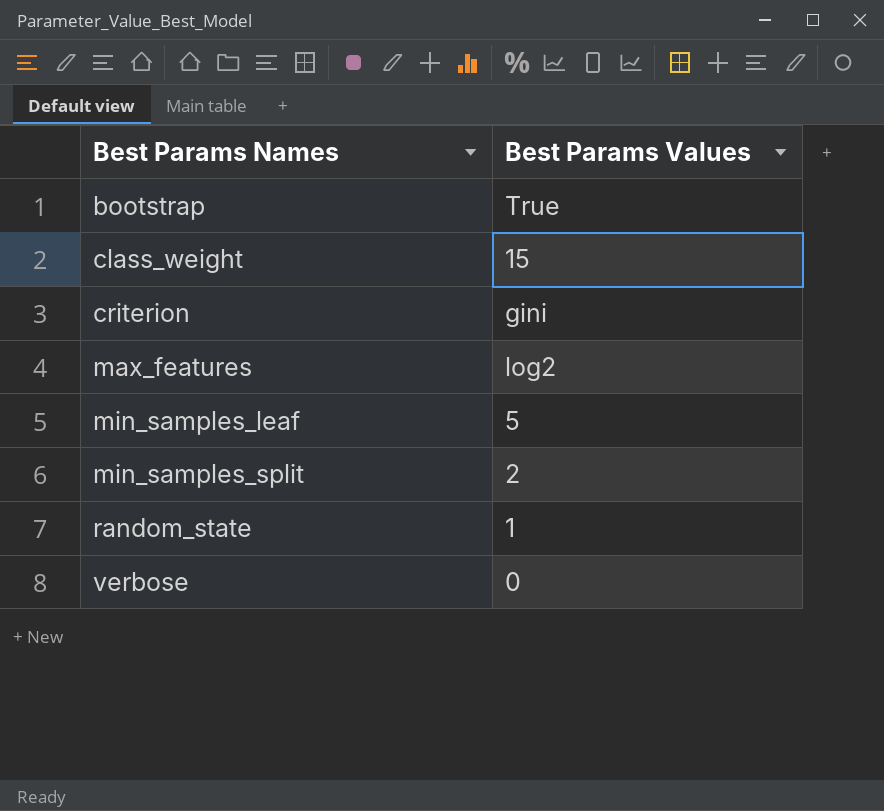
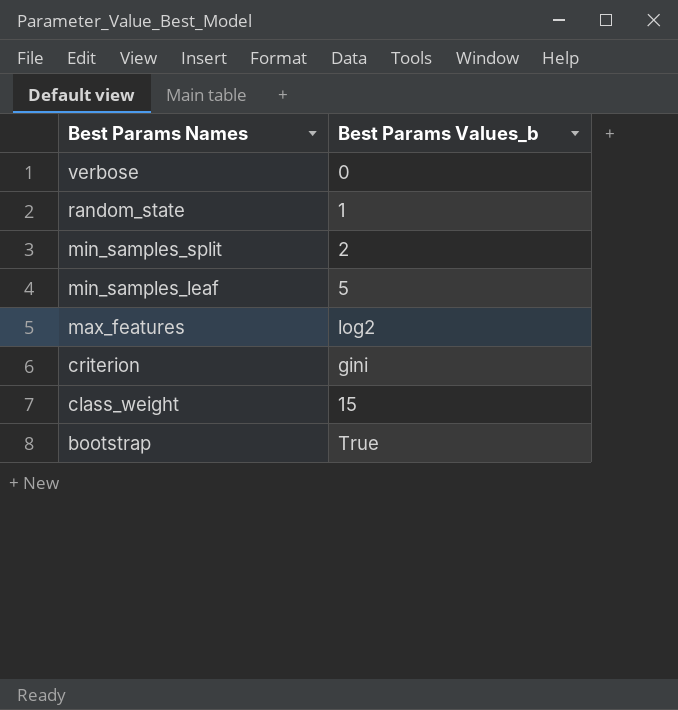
row order: Best Params Names ascending -> Best Params Names descending
column name: Best Params Values -> Best Params Values_b

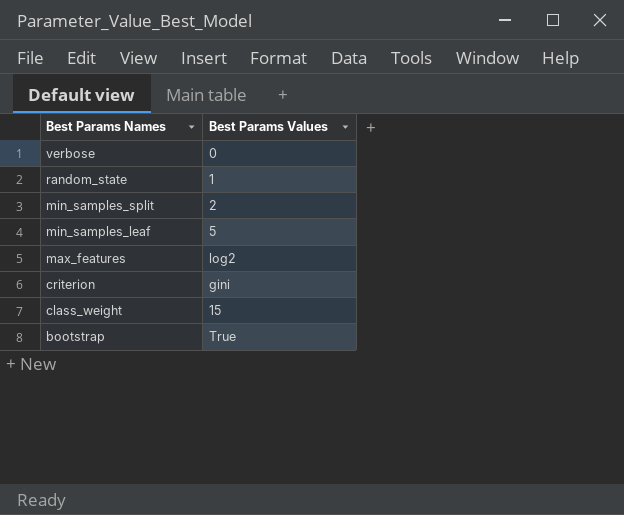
column name: Best Params Values_b -> Best Params Values

